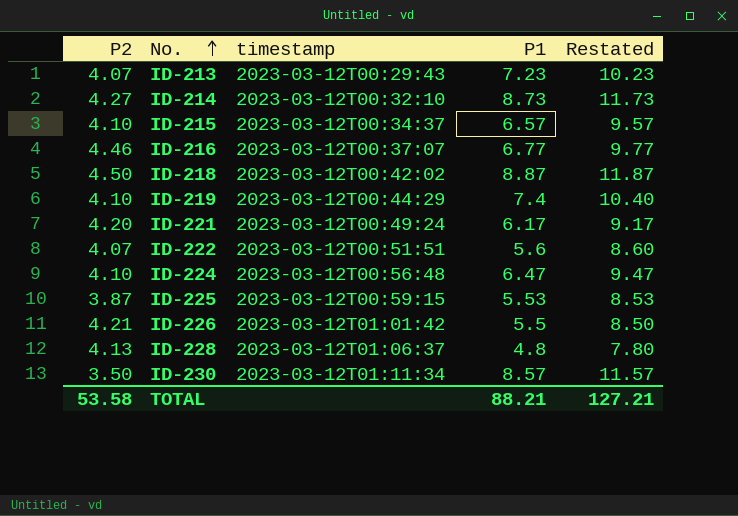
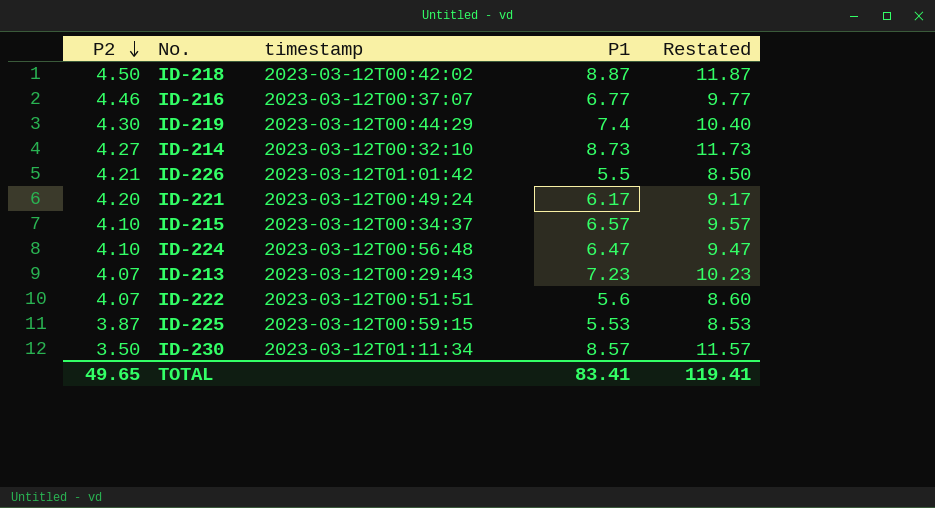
row order: No. ascending -> P2 descending
row ID-228: 4.13 | 2023-03-12T01:06:37 | 4.8 | 7.80 -> none
ID-219 | P2: 4.10 -> 4.30
TOTAL | P2: 53.58 -> 49.65
TOTAL | P1: 88.21 -> 83.41
TOTAL | Restated: 127.21 -> 119.41

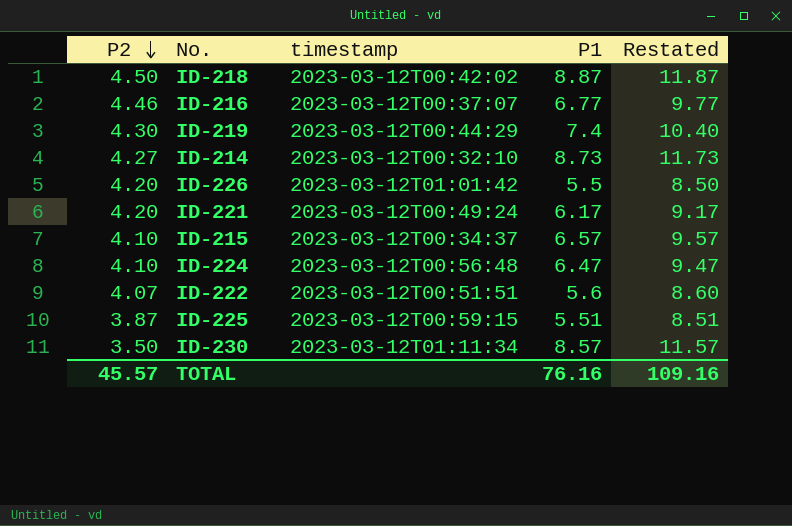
row ID-213: 4.07 | 2023-03-12T00:29:43 | 7.23 | 10.23 -> none
ID-226 | P2: 4.21 -> 4.20
ID-225 | P1: 5.53 -> 5.51
ID-225 | Restated: 8.53 -> 8.51
TOTAL | P2: 49.65 -> 45.57
TOTAL | P1: 83.41 -> 76.16
TOTAL | Restated: 119.41 -> 109.16

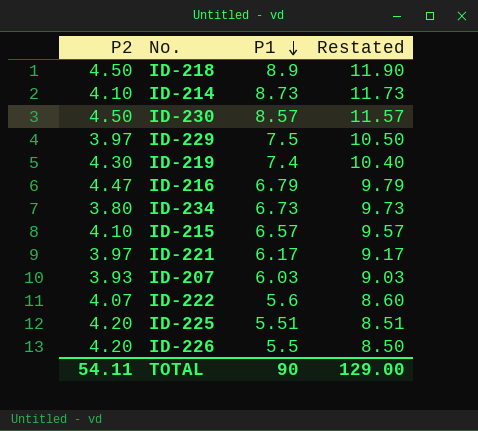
row order: P2 descending -> P1 descending
column timestamp | position: 3 -> none
row ID-224: 4.10 | 2023-03-12T00:56:48 | 6.47 | 9.47 -> none
ID-218 | P1: 8.87 -> 8.9
ID-218 | Restated: 11.87 -> 11.90
ID-214 | P2: 4.27 -> 4.10
ID-230 | P2: 3.50 -> 4.50
row ID-229: none -> 3.97 | 7.5 | 10.50
ID-216 | P2: 4.46 -> 4.47
ID-216 | P1: 6.77 -> 6.79
ID-216 | Restated: 9.77 -> 9.79
row ID-234: none -> 3.80 | 6.73 | 9.73
ID-221 | P2: 4.20 -> 3.97
row ID-207: none -> 3.93 | 6.03 | 9.03
ID-225 | P2: 3.87 -> 4.20
TOTAL | P2: 45.57 -> 54.11
TOTAL | P1: 76.16 -> 90
TOTAL | Restated: 109.16 -> 129.00

